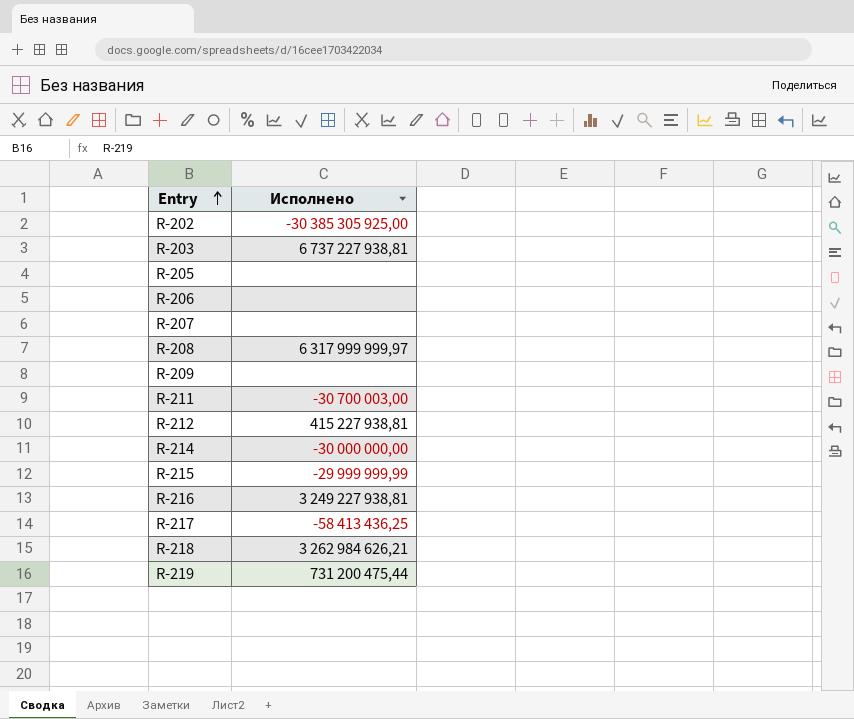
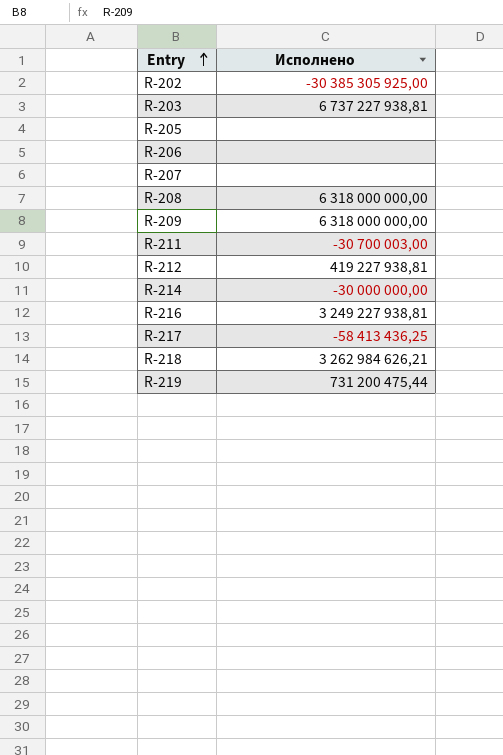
row R-215: -29 999 999,99 -> none
R-208 | Исполнено: 6 317 999 999,97 -> 6 318 000 000,00
R-209 | Исполнено: none -> 6 318 000 000,00
R-212 | Исполнено: 415 227 938,81 -> 419 227 938,81

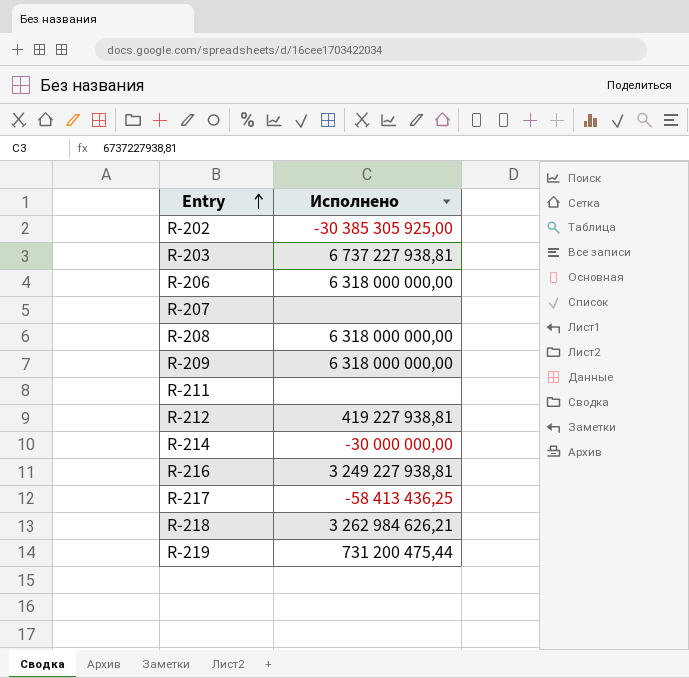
row R-205: none -> none
R-206 | Исполнено: none -> 6 318 000 000,00
R-211 | Исполнено: -30 700 003,00 -> none

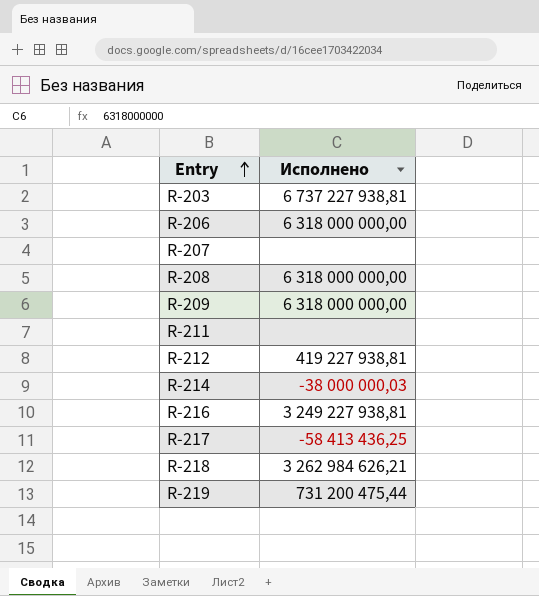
row R-202: -30 385 305 925,00 -> none
R-214 | Исполнено: -30 000 000,00 -> -38 000 000,03

